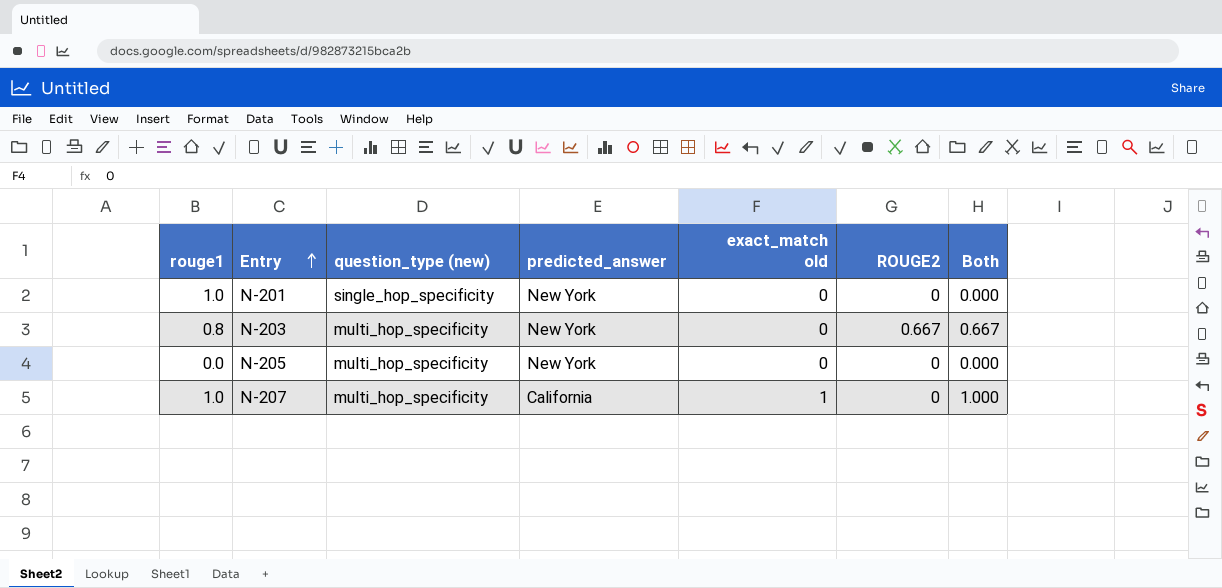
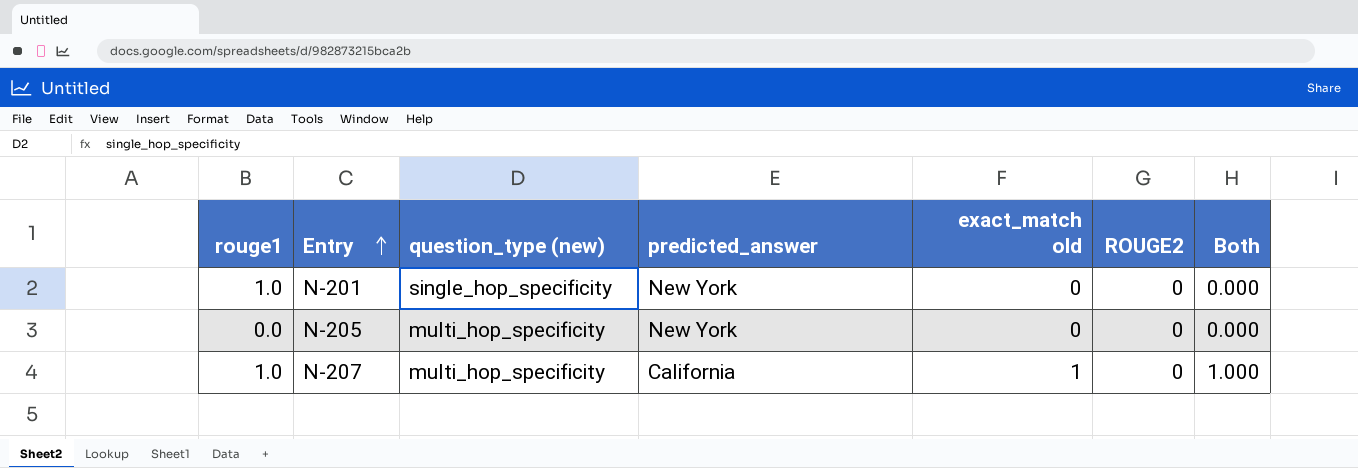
row N-203: 0.8 | multi_hop_specificity | New York | 0 | 0.667 | 0.667 -> none

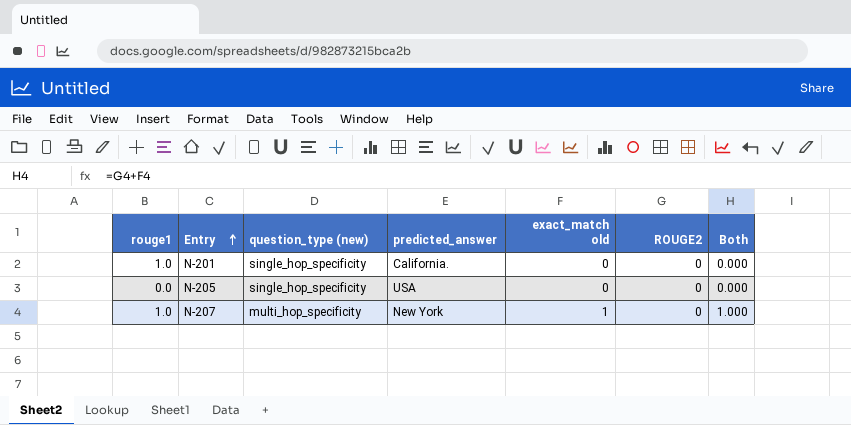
N-201 | predicted_answer: New York -> California.
N-205 | question_type (new): multi_hop_specificity -> single_hop_specificity
N-205 | predicted_answer: New York -> USA
N-207 | predicted_answer: California -> New York

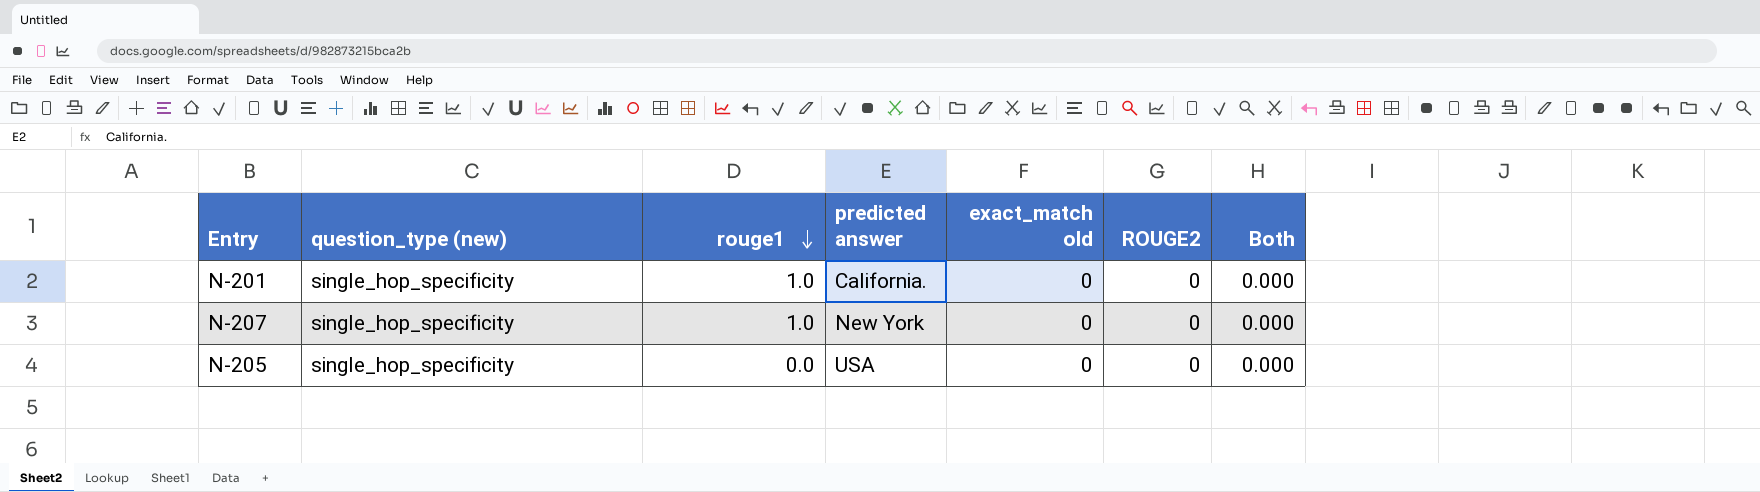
row order: Entry ascending -> rouge1 descending
column rouge1 | position: 1 -> 3
column name: predicted_answer -> predicted answer
N-207 | question_type (new): multi_hop_specificity -> single_hop_specificity
N-207 | exact_match old: 1 -> 0
N-207 | Both: 1.000 -> 0.000

